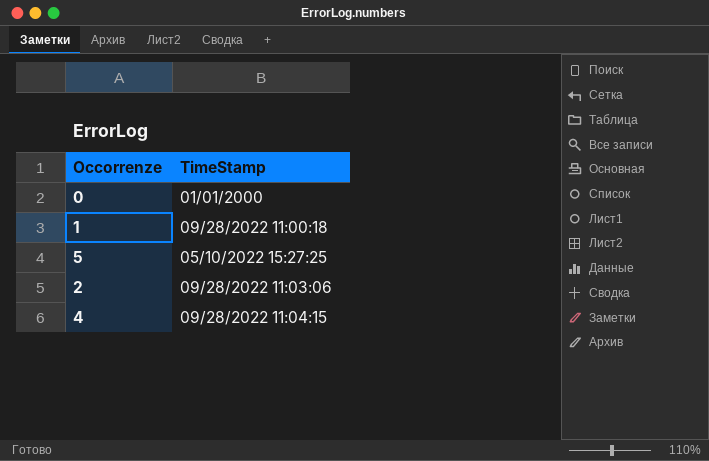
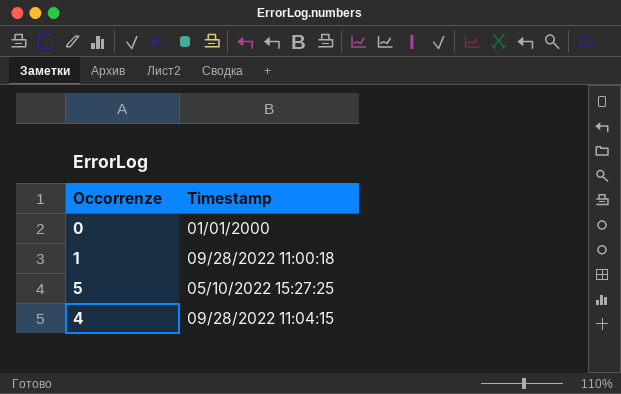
column name: TimeStamp -> Timestamp
row 2: 09/28/2022 11:03:06 -> none

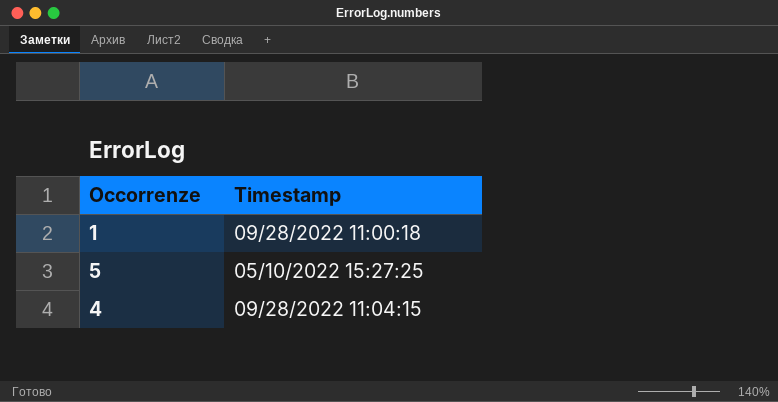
row 0: 01/01/2000 -> none

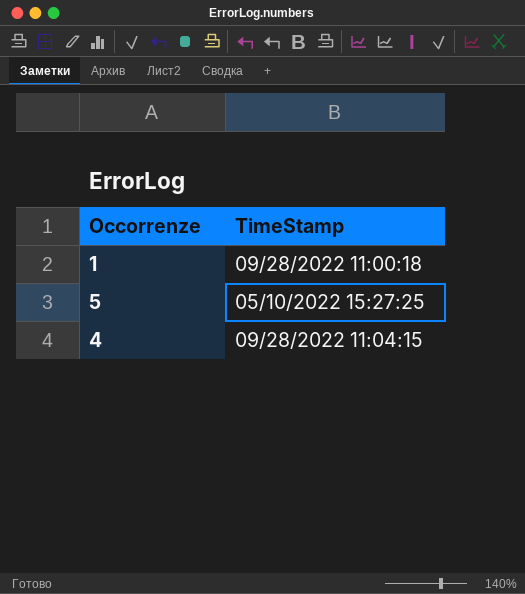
column name: Timestamp -> TimeStamp

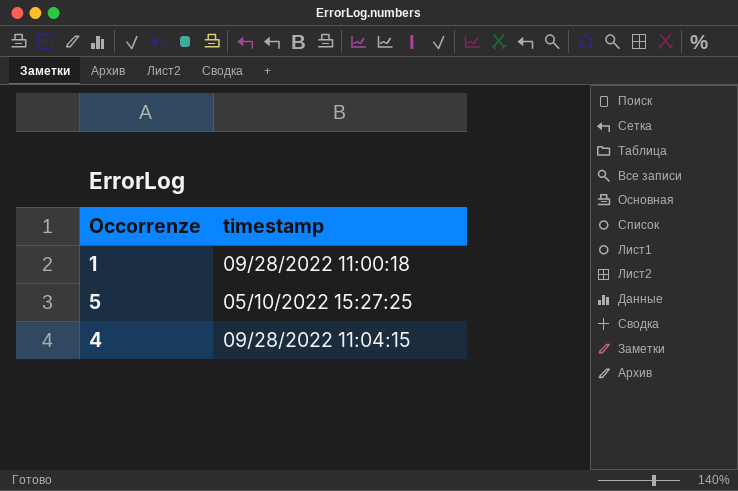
column name: TimeStamp -> timestamp

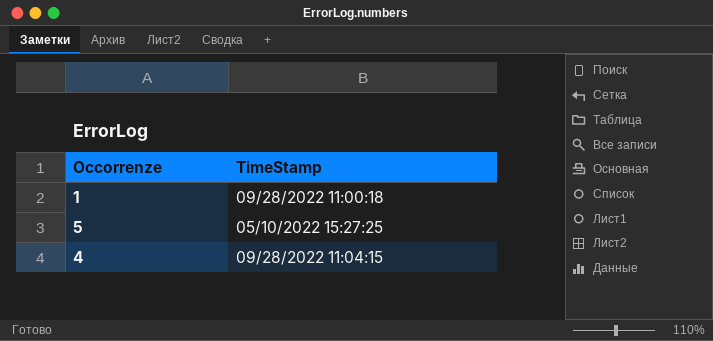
column name: timestamp -> TimeStamp

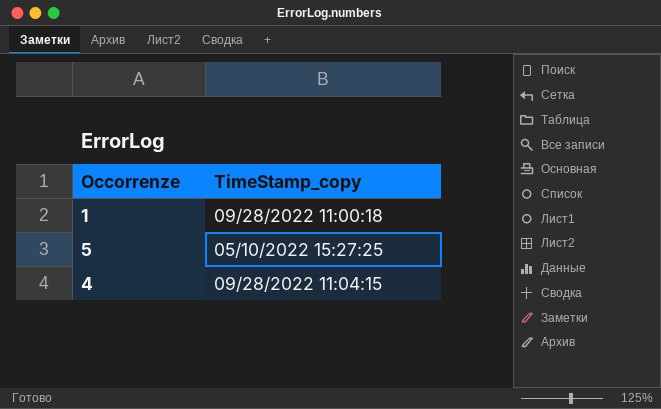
column name: TimeStamp -> TimeStamp_copy

